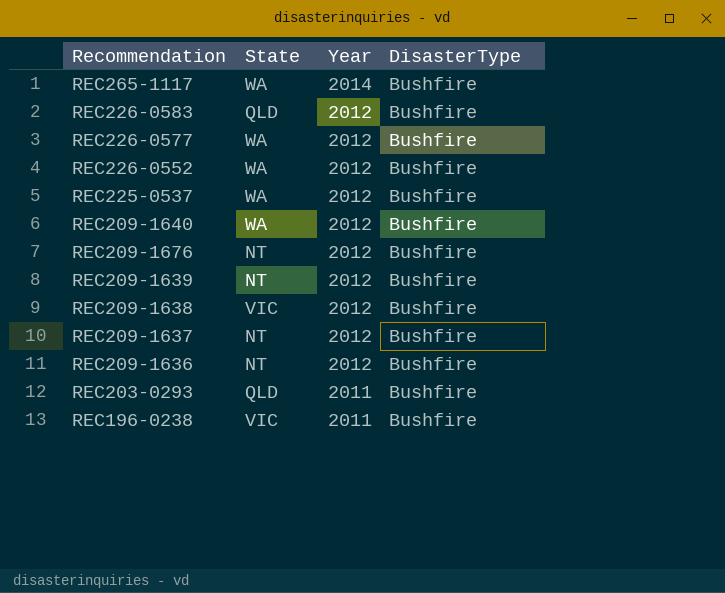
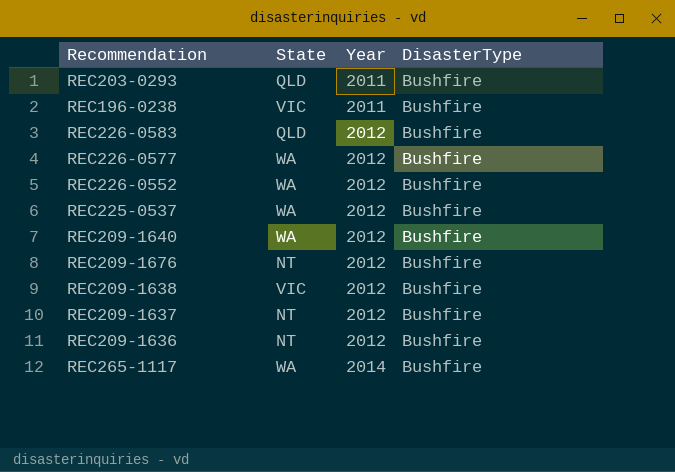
row order: Year descending -> Year ascending
row REC209-1639: NT | 2012 | Bushfire -> none

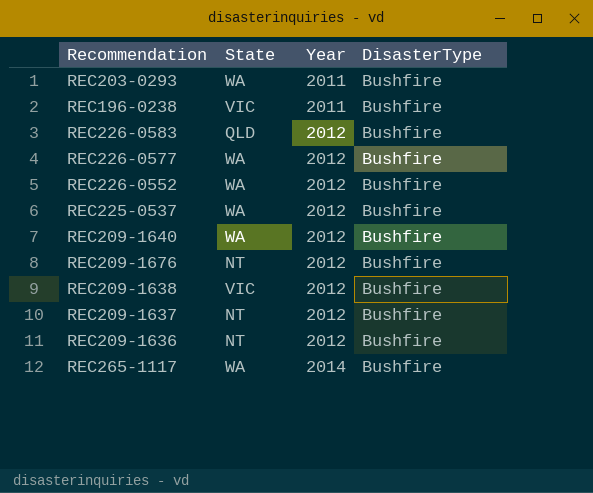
REC203-0293 | State: QLD -> WA

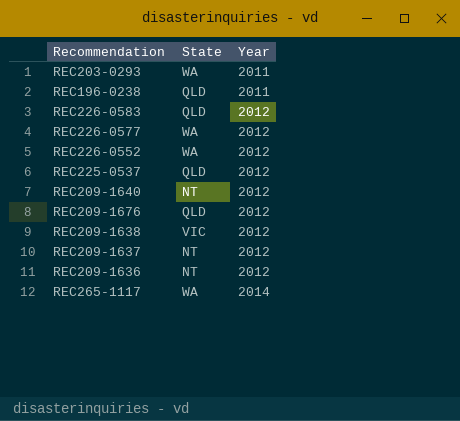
column DisasterType | position: 4 -> none
REC196-0238 | State: VIC -> QLD
REC225-0537 | State: WA -> QLD
REC209-1640 | State: WA -> NT
REC209-1676 | State: NT -> QLD

